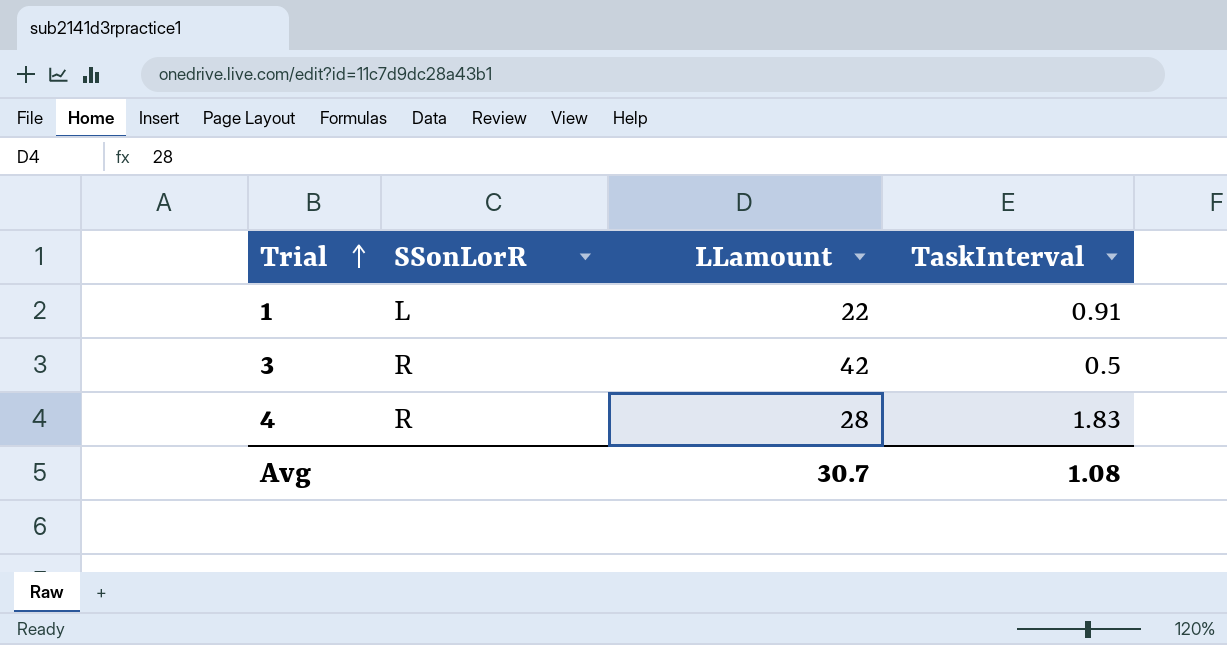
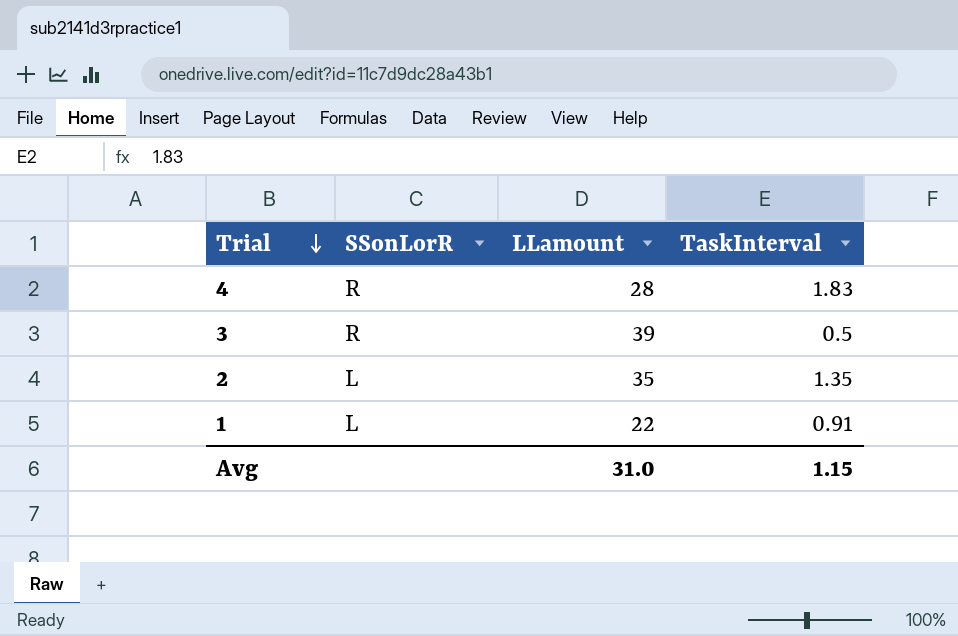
row order: Trial ascending -> Trial descending
3 | LLamount: 42 -> 39
row 2: none -> L | 35 | 1.35
Avg | LLamount: 30.7 -> 31.0
Avg | TaskInterval: 1.08 -> 1.15

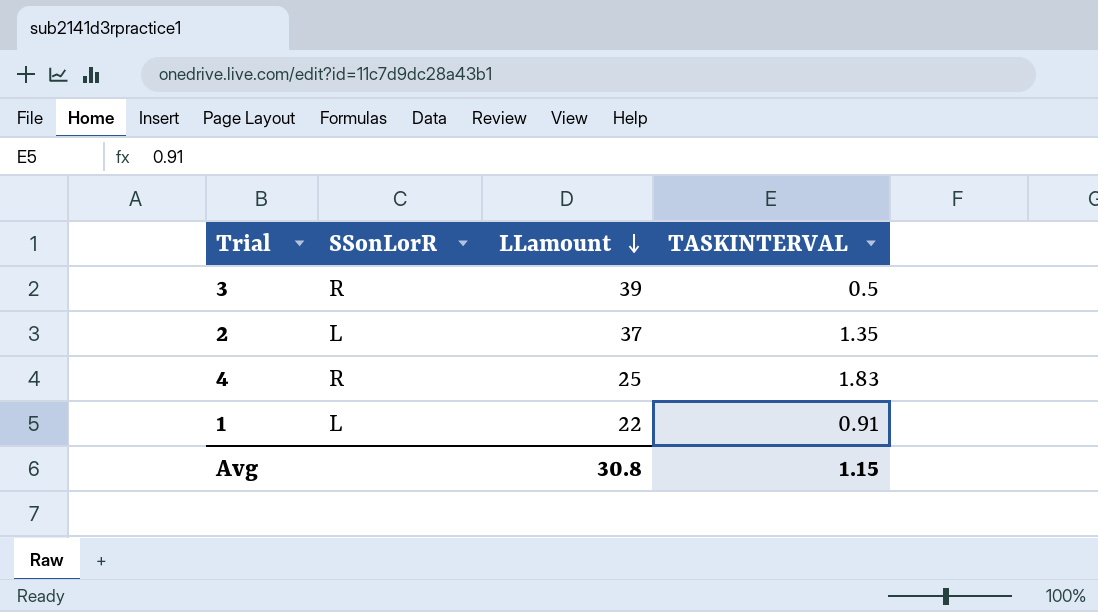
row order: Trial descending -> LLamount descending
column name: TaskInterval -> TASKINTERVAL
2 | LLamount: 35 -> 37
4 | LLamount: 28 -> 25
Avg | LLamount: 31.0 -> 30.8

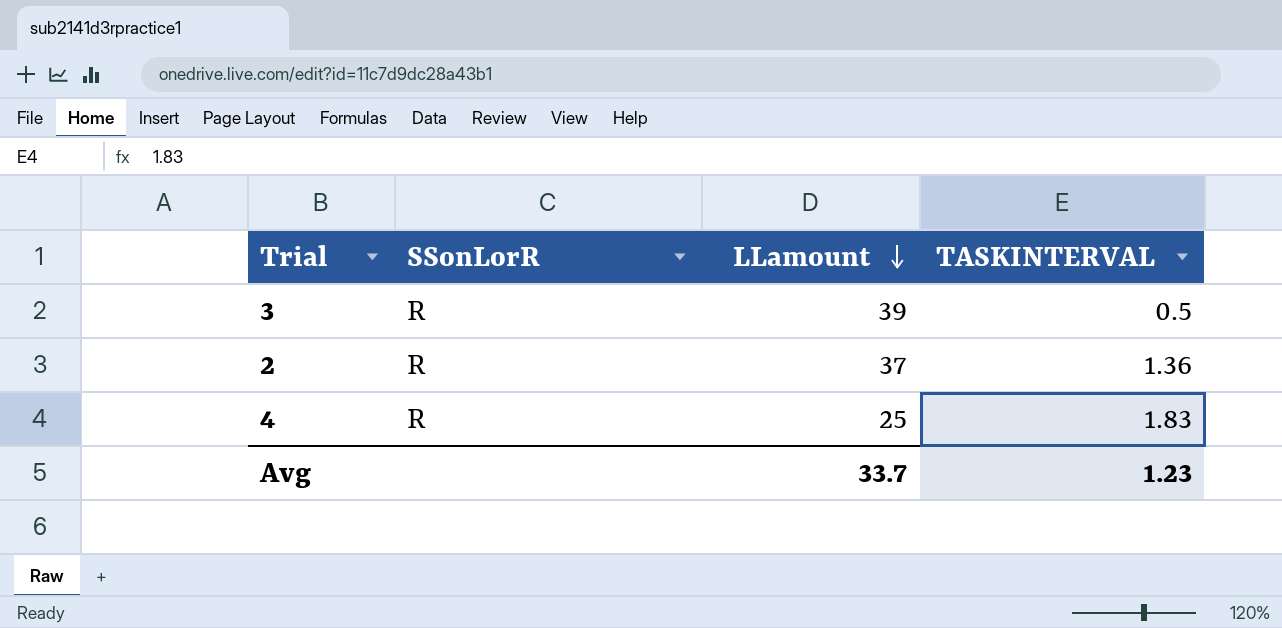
row 1: L | 22 | 0.91 -> none
2 | SSonLorR: L -> R
2 | TASKINTERVAL: 1.35 -> 1.36
Avg | LLamount: 30.8 -> 33.7
Avg | TASKINTERVAL: 1.15 -> 1.23

